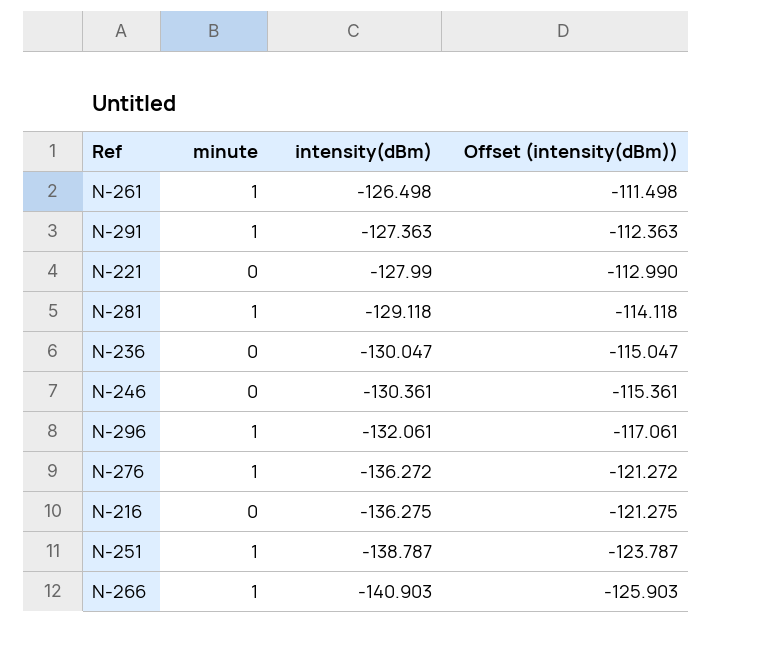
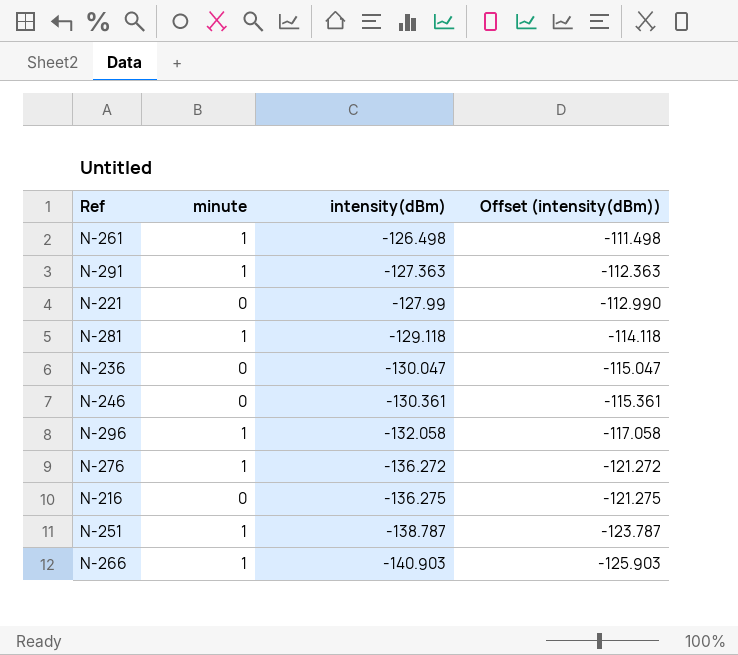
N-296 | intensity(dBm): -132.061 -> -132.058
N-296 | Offset (intensity(dBm)): -117.061 -> -117.058

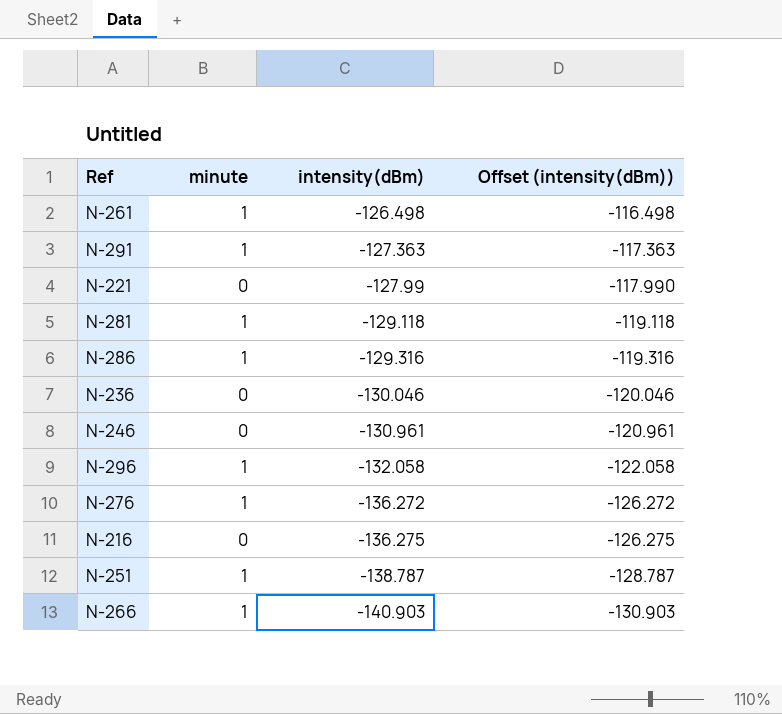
column Offset (intensity(dBm)) | formula: [intensity(dBm)] + 15 -> [intensity(dBm)] + 10
row N-286: none -> 1 | -129.316 | -119.316
N-236 | intensity(dBm): -130.047 -> -130.046
N-246 | intensity(dBm): -130.361 -> -130.961

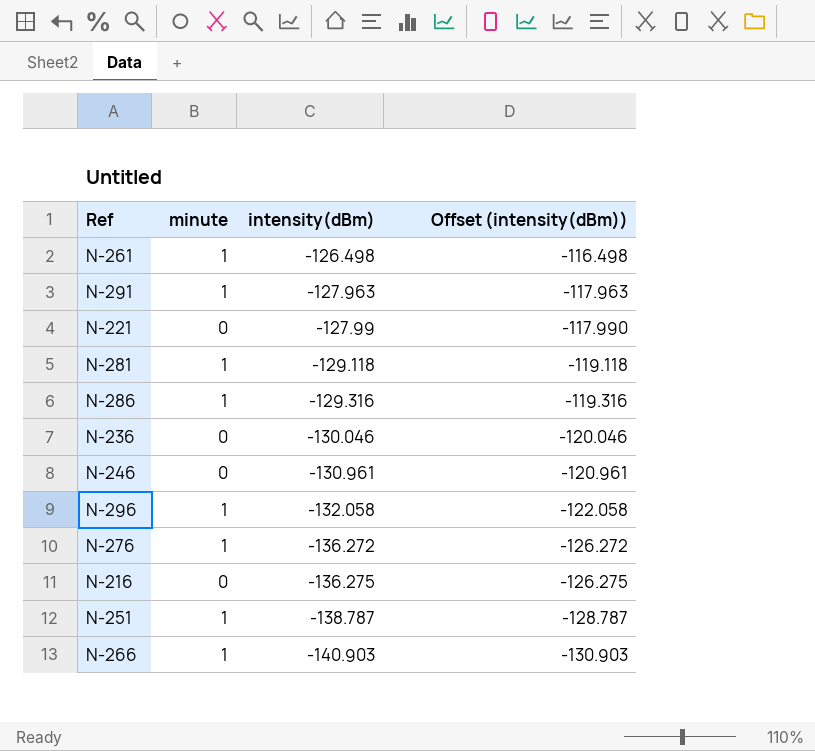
N-291 | intensity(dBm): -127.363 -> -127.963
N-291 | Offset (intensity(dBm)): -117.363 -> -117.963

